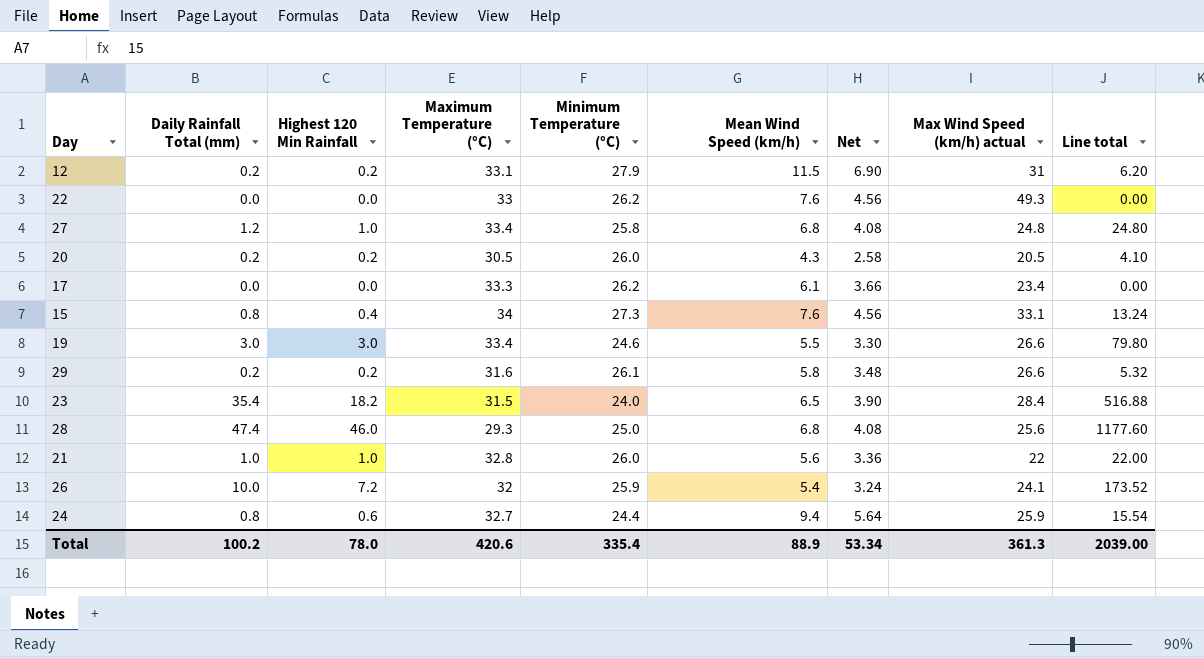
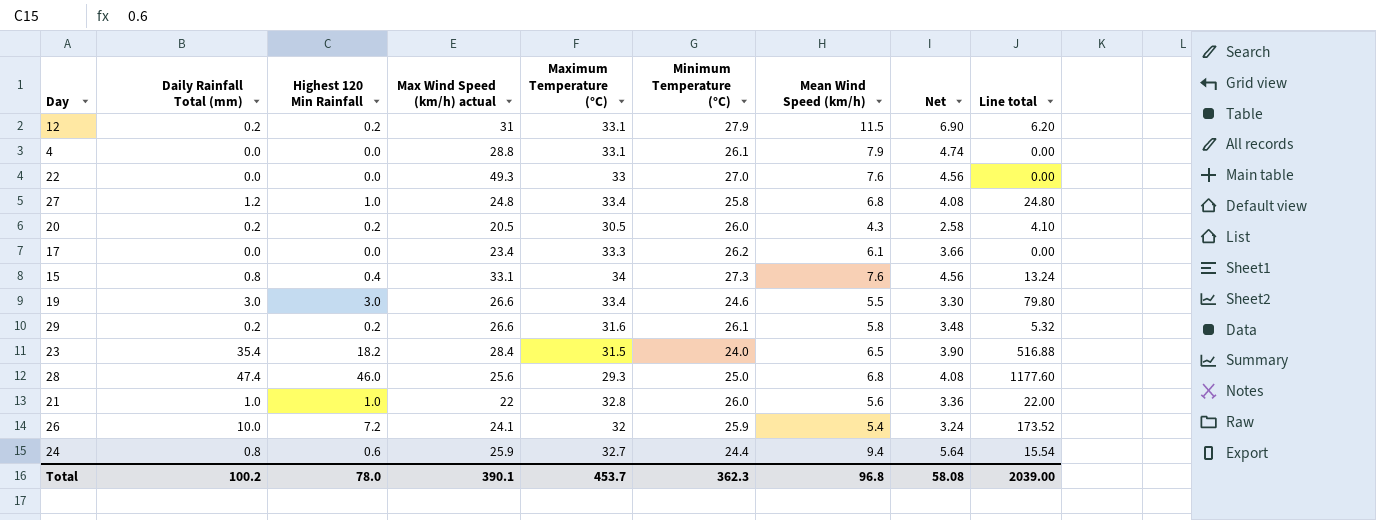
column Max Wind Speed (km/h) actual | position: 8 -> 4
row 4: none -> 0.0 | 0.0 | 28.8 | 33.1 | 26.1 | 7.9 | 4.74 | 0.00
22 | Minimum Temperature (°C): 26.2 -> 27.0
Total | Max Wind Speed (km/h) actual: 361.3 -> 390.1
Total | Maximum Temperature (°C): 420.6 -> 453.7
Total | Minimum Temperature (°C): 335.4 -> 362.3
Total | Mean Wind Speed (km/h): 88.9 -> 96.8
Total | Net: 53.34 -> 58.08

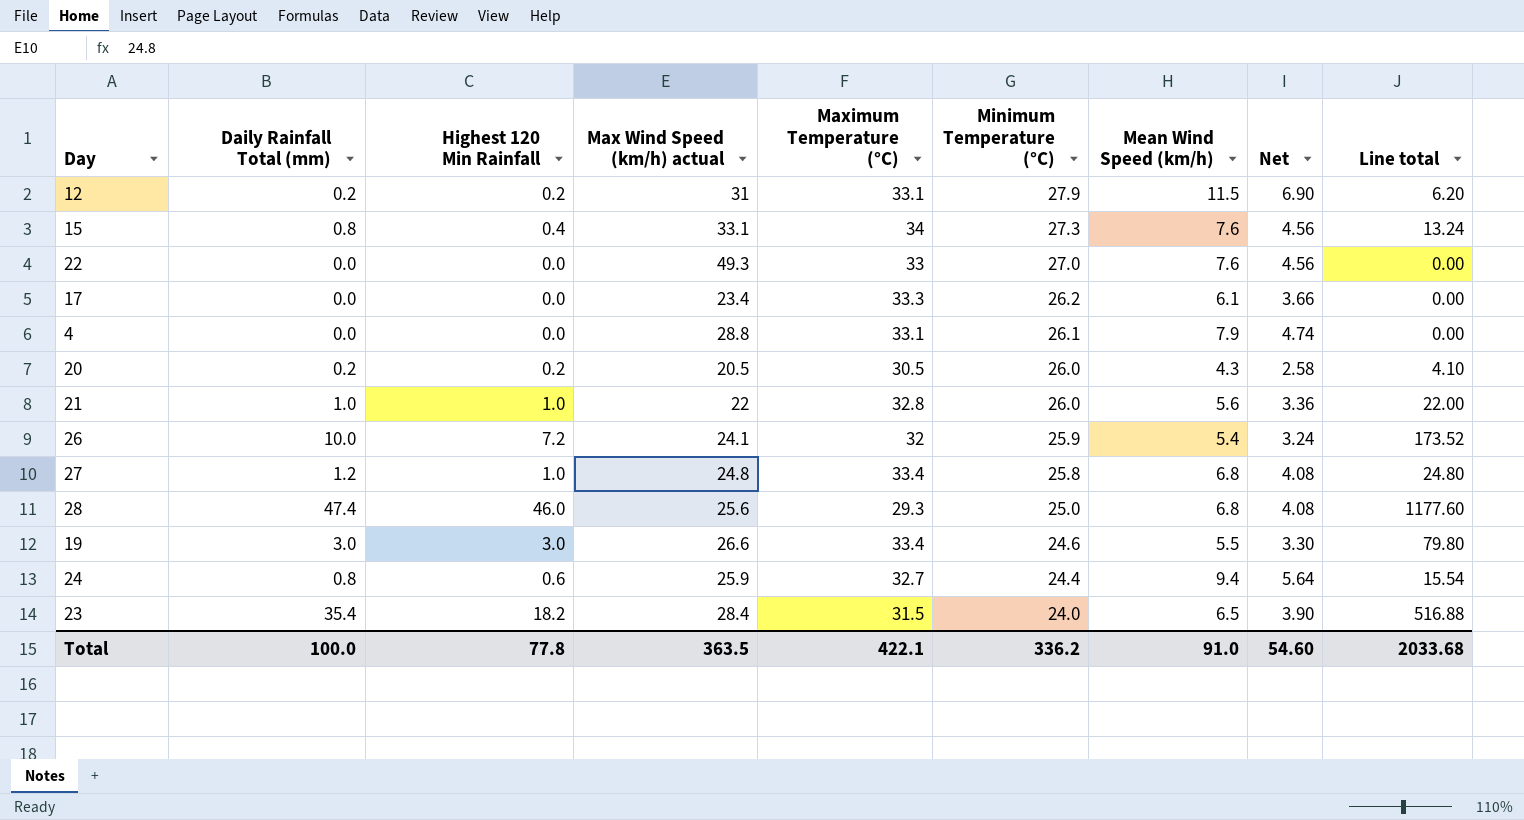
row order: none -> Minimum Temperature (°C) descending
row 29: 0.2 | 0.2 | 26.6 | 31.6 | 26.1 | 5.8 | 3.48 | 5.32 -> none
Total | Daily Rainfall Total (mm): 100.2 -> 100.0
Total | Highest 120 Min Rainfall: 78.0 -> 77.8
Total | Max Wind Speed (km/h) actual: 390.1 -> 363.5
Total | Maximum Temperature (°C): 453.7 -> 422.1
Total | Minimum Temperature (°C): 362.3 -> 336.2
Total | Mean Wind Speed (km/h): 96.8 -> 91.0
Total | Net: 58.08 -> 54.60
Total | Line total: 2039.00 -> 2033.68

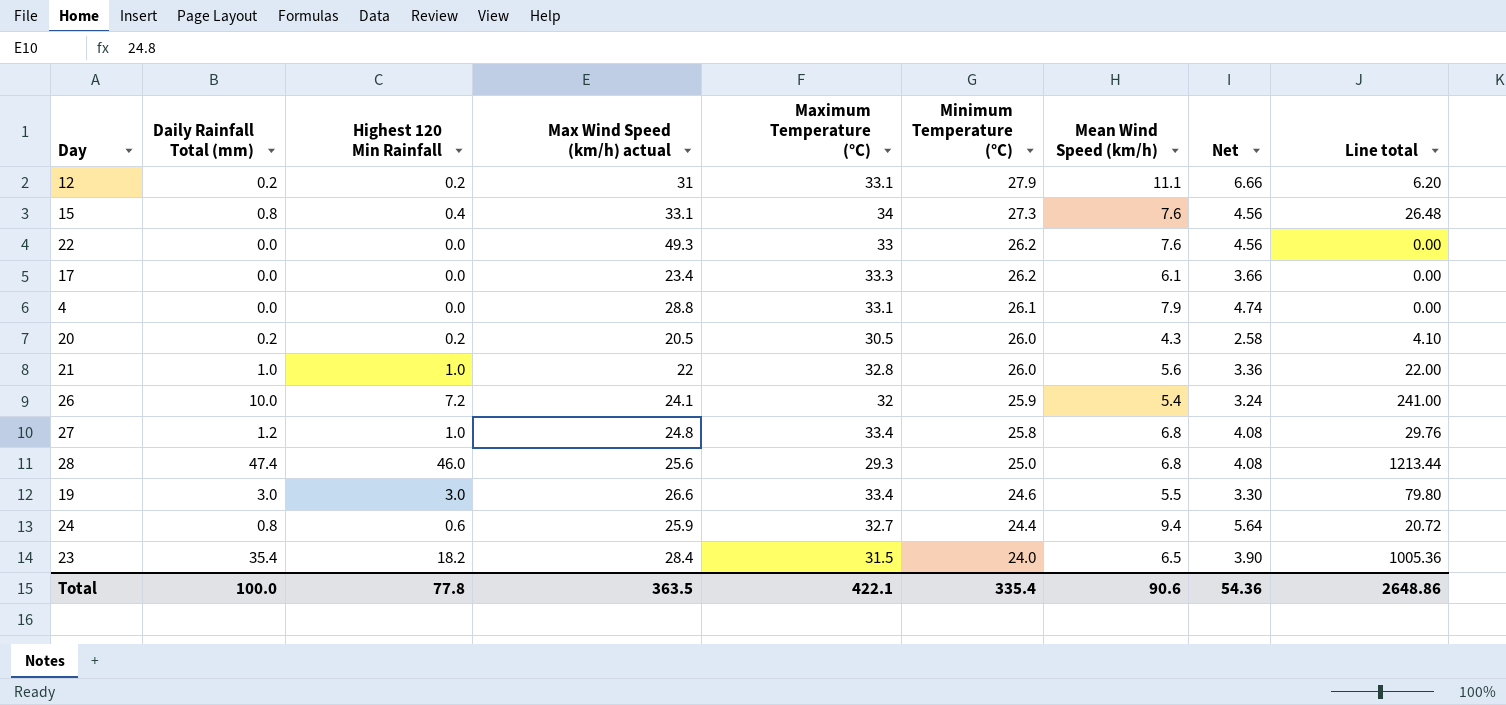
column Line total | formula: [Highest 120 Min Rainfall] * [Max Wind Speed (km/h) actual] -> [Daily Rainfall Total (mm)] * [Max Wind Speed (km/h) actual]
12 | Mean Wind Speed (km/h): 11.5 -> 11.1
12 | Net: 6.90 -> 6.66
22 | Minimum Temperature (°C): 27.0 -> 26.2
Total | Minimum Temperature (°C): 336.2 -> 335.4
Total | Mean Wind Speed (km/h): 91.0 -> 90.6
Total | Net: 54.60 -> 54.36
Total | Line total: 2033.68 -> 2648.86

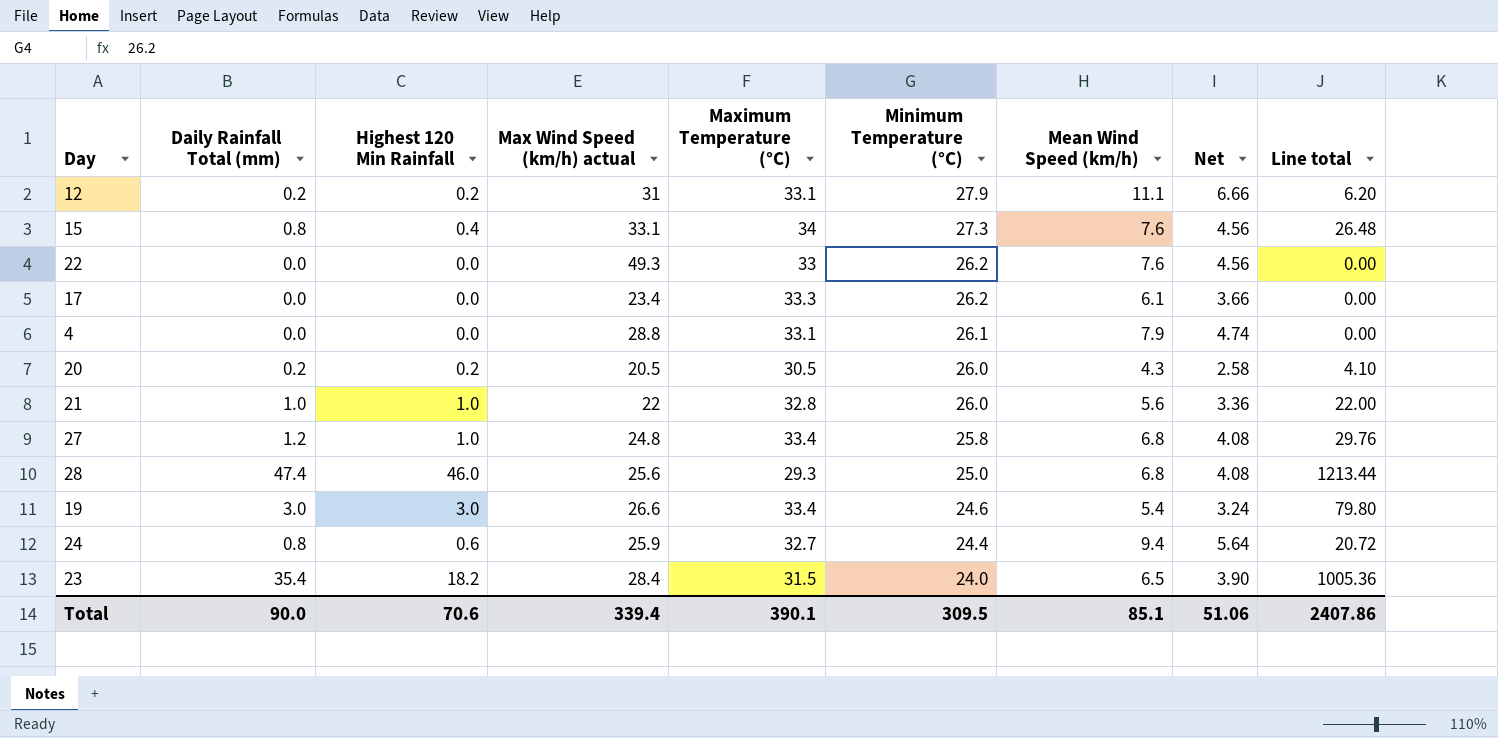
row 26: 10.0 | 7.2 | 24.1 | 32 | 25.9 | 5.4 | 3.24 | 241.00 -> none
19 | Mean Wind Speed (km/h): 5.5 -> 5.4
19 | Net: 3.30 -> 3.24
Total | Daily Rainfall Total (mm): 100.0 -> 90.0
Total | Highest 120 Min Rainfall: 77.8 -> 70.6
Total | Max Wind Speed (km/h) actual: 363.5 -> 339.4
Total | Maximum Temperature (°C): 422.1 -> 390.1
Total | Minimum Temperature (°C): 335.4 -> 309.5
Total | Mean Wind Speed (km/h): 90.6 -> 85.1
Total | Net: 54.36 -> 51.06
Total | Line total: 2648.86 -> 2407.86

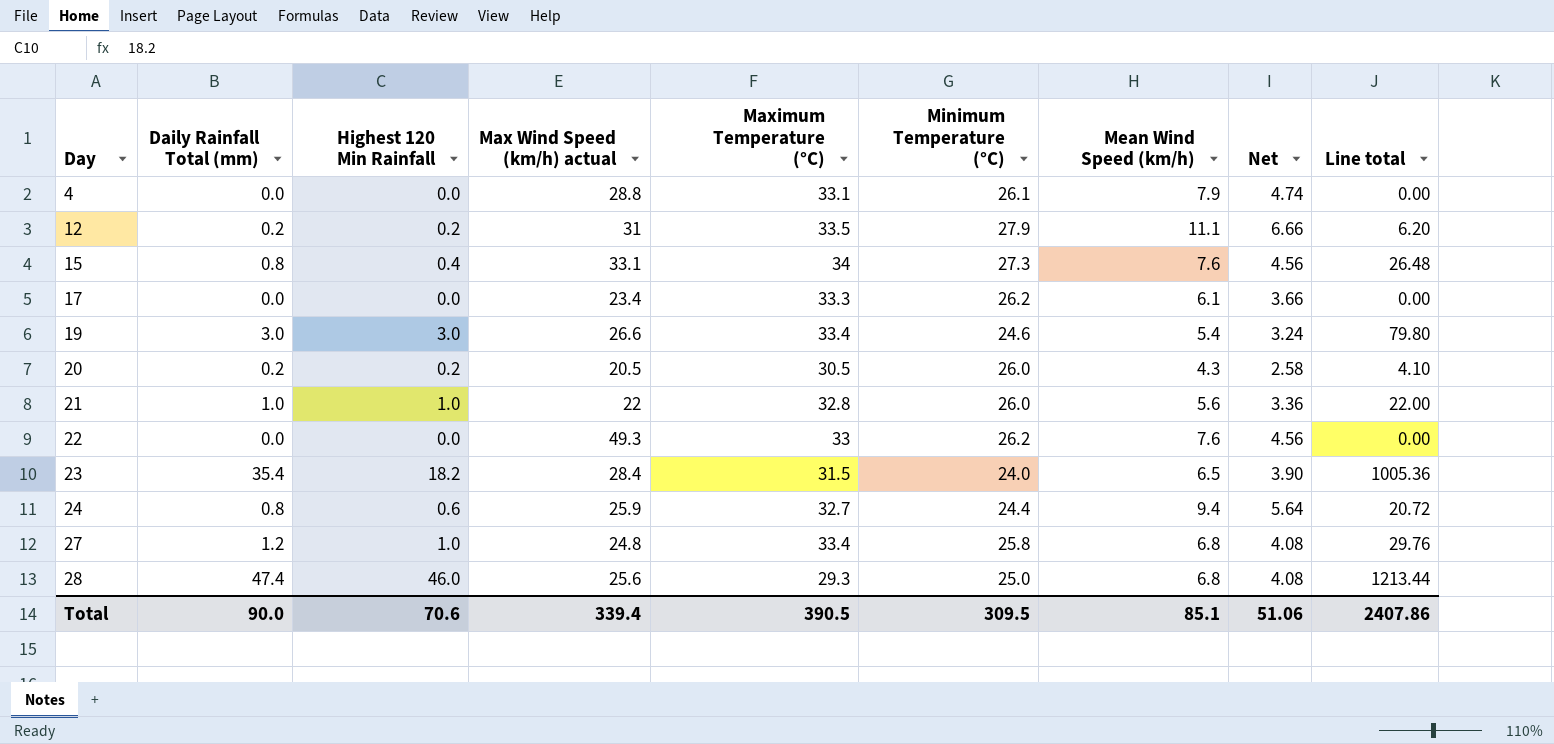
row order: Minimum Temperature (°C) descending -> Day ascending
12 | Maximum Temperature (°C): 33.1 -> 33.5
Total | Maximum Temperature (°C): 390.1 -> 390.5

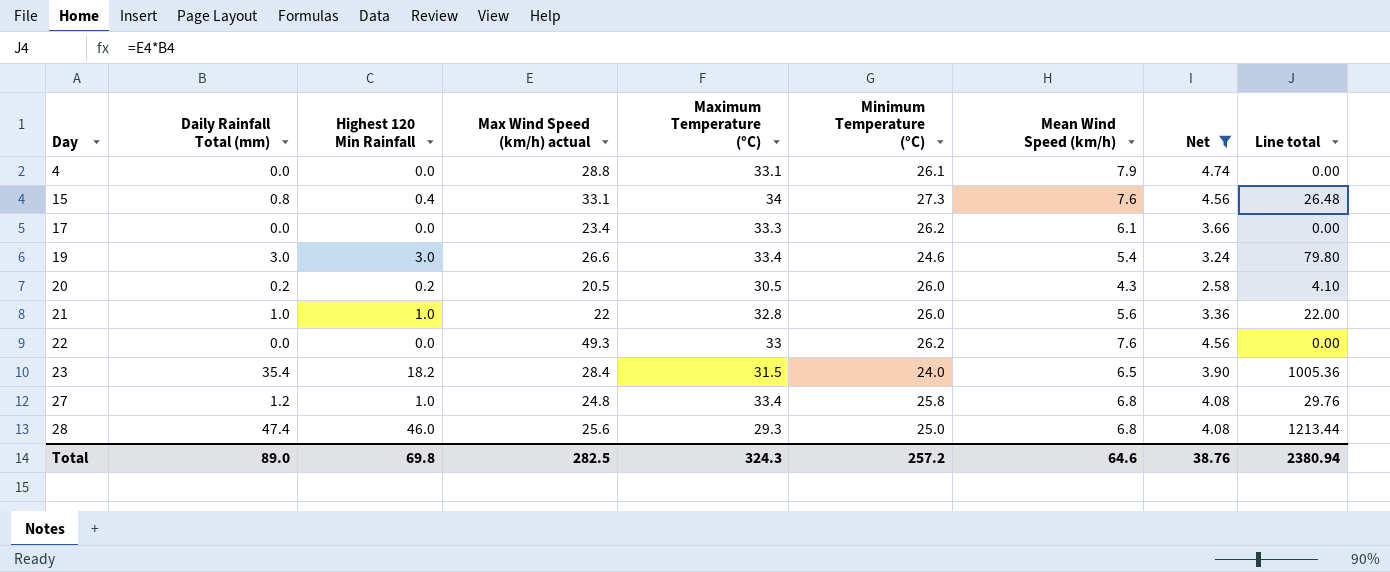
filter: none -> Net <= 4.74
Total | Daily Rainfall Total (mm): 90.0 -> 89.0
Total | Highest 120 Min Rainfall: 70.6 -> 69.8
Total | Max Wind Speed (km/h) actual: 339.4 -> 282.5
Total | Maximum Temperature (°C): 390.5 -> 324.3
Total | Minimum Temperature (°C): 309.5 -> 257.2
Total | Mean Wind Speed (km/h): 85.1 -> 64.6
Total | Net: 51.06 -> 38.76
Total | Line total: 2407.86 -> 2380.94

